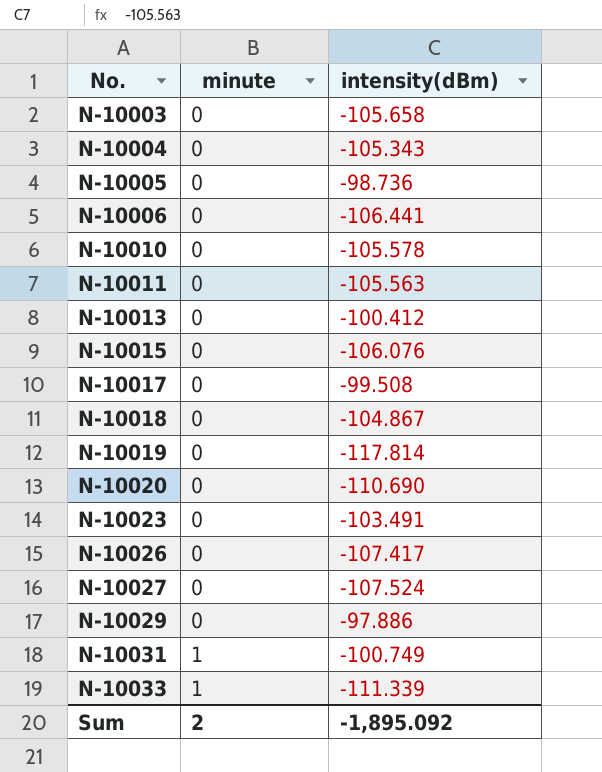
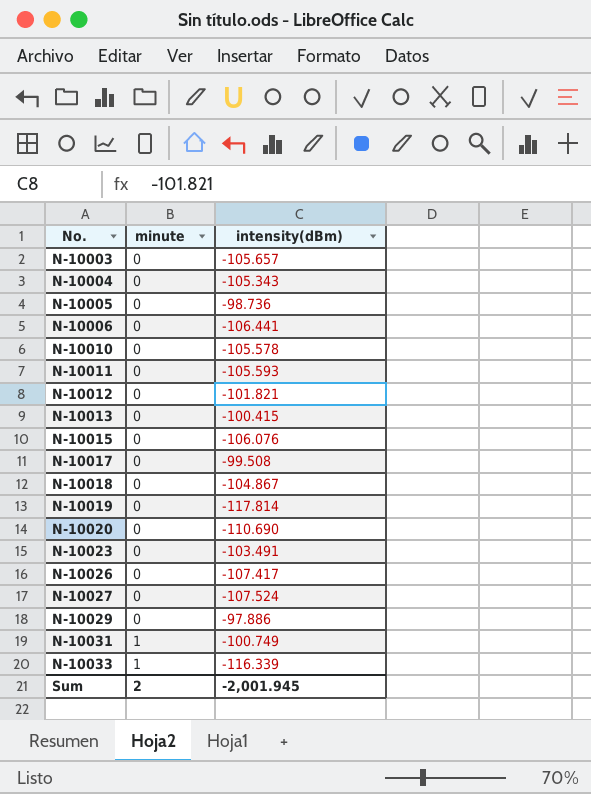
N-10003 | intensity(dBm): -105.658 -> -105.657
N-10011 | intensity(dBm): -105.563 -> -105.593
row N-10012: none -> 0 | -101.821
N-10013 | intensity(dBm): -100.412 -> -100.415
N-10033 | intensity(dBm): -111.339 -> -116.339
Sum | intensity(dBm): -1,895.092 -> -2,001.945

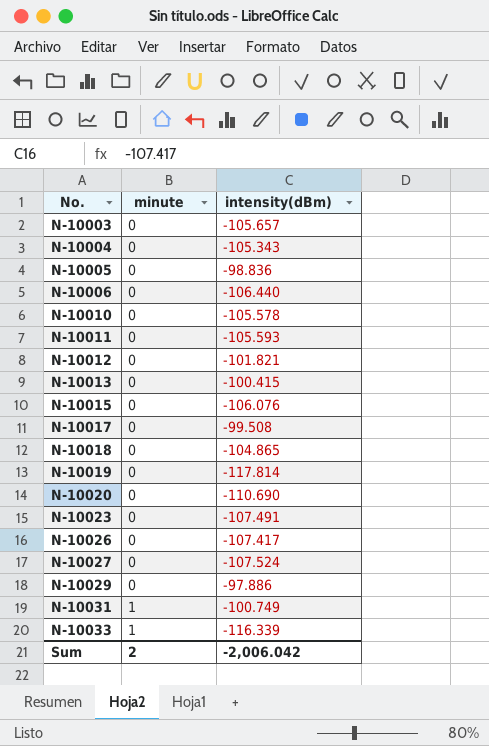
N-10005 | intensity(dBm): -98.736 -> -98.836
N-10006 | intensity(dBm): -106.441 -> -106.440
N-10018 | intensity(dBm): -104.867 -> -104.865
N-10023 | intensity(dBm): -103.491 -> -107.491
Sum | intensity(dBm): -2,001.945 -> -2,006.042

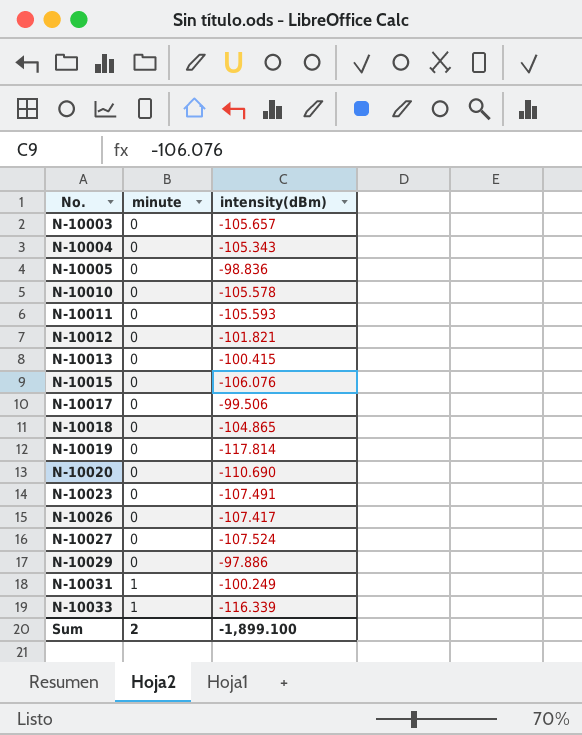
row N-10006: 0 | -106.440 -> none
N-10017 | intensity(dBm): -99.508 -> -99.506
N-10031 | intensity(dBm): -100.749 -> -100.249
Sum | intensity(dBm): -2,006.042 -> -1,899.100

